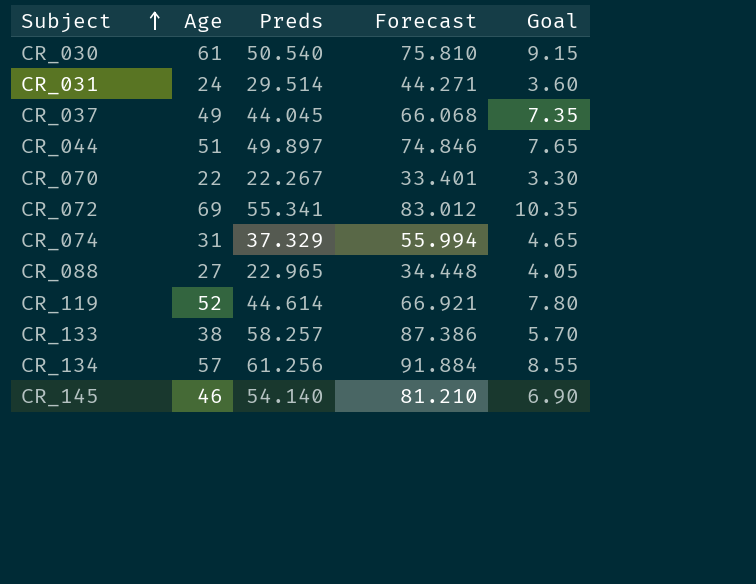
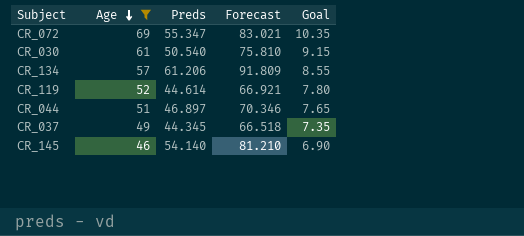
filter: none -> Age >= 46
row order: Subject ascending -> Age descending
CR_072 | Preds: 55.341 -> 55.347
CR_072 | Forecast: 83.012 -> 83.021
CR_134 | Preds: 61.256 -> 61.206
CR_134 | Forecast: 91.884 -> 91.809
CR_044 | Preds: 49.897 -> 46.897
CR_044 | Forecast: 74.846 -> 70.346
CR_037 | Preds: 44.045 -> 44.345
CR_037 | Forecast: 66.068 -> 66.518

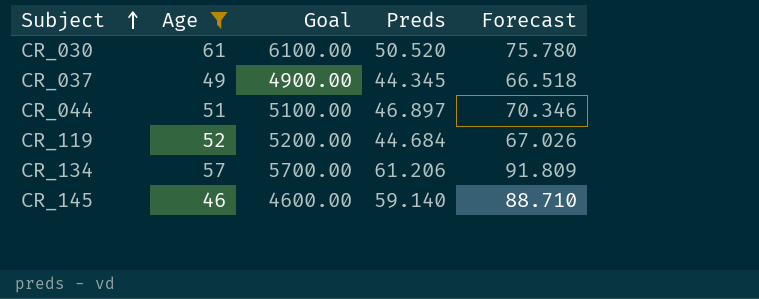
row order: Age descending -> Subject ascending
column Goal | formula: [Age] * 0.15 -> [Age] * 100
column Goal | position: 5 -> 3
row CR_072: 69 | 55.347 | 83.021 | 10.35 -> none
CR_030 | Preds: 50.540 -> 50.520
CR_030 | Forecast: 75.810 -> 75.780
CR_119 | Preds: 44.614 -> 44.684
CR_119 | Forecast: 66.921 -> 67.026
CR_145 | Preds: 54.140 -> 59.140
CR_145 | Forecast: 81.210 -> 88.710

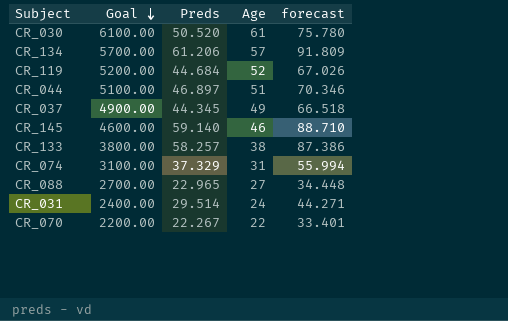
filter: Age >= 46 -> none
row order: Subject ascending -> Goal descending
column Age | position: 2 -> 4
column name: Forecast -> forecast

